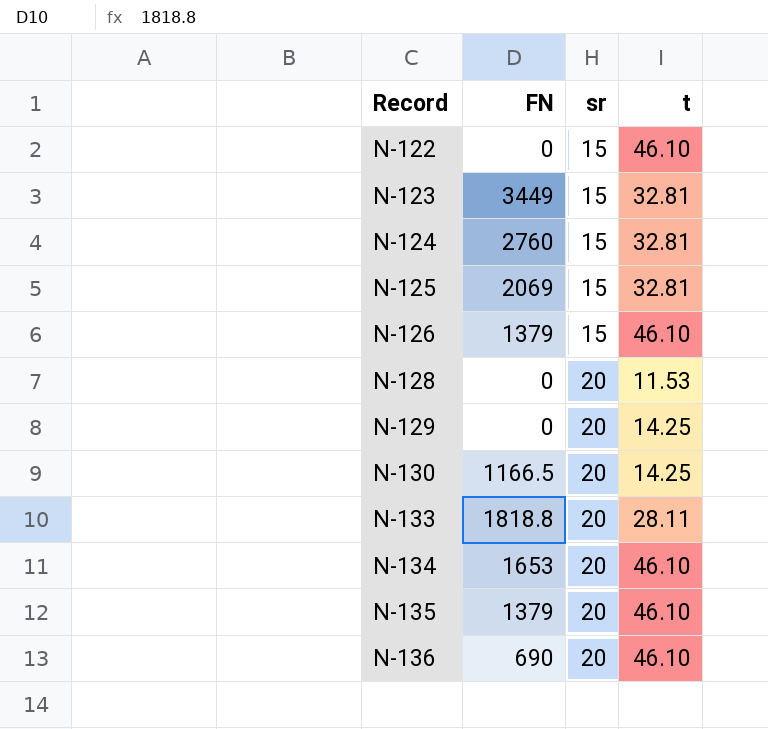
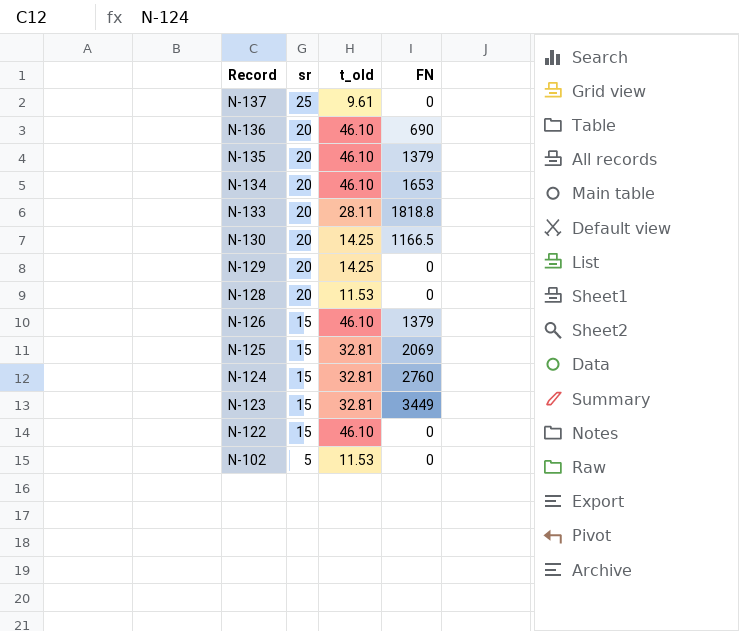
row order: Record ascending -> Record descending
column name: t -> t_old
column FN | position: 2 -> 4
row N-137: none -> 25 | 9.61 | 0
row N-102: none -> 5 | 11.53 | 0

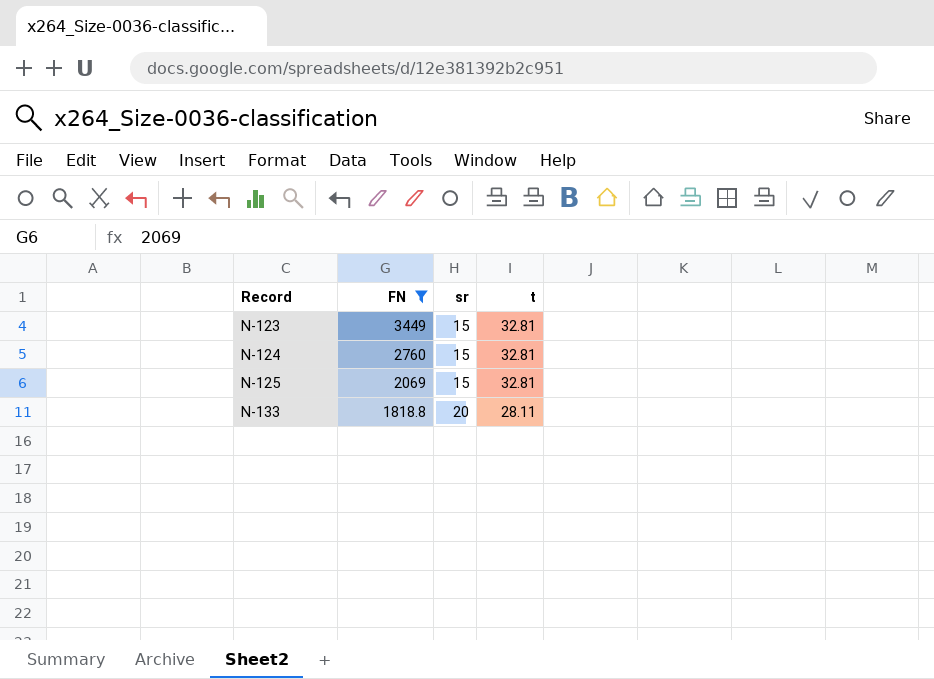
filter: none -> FN >= 1818.8
row order: Record descending -> Record ascending
column FN | position: 4 -> 2
column name: t_old -> t

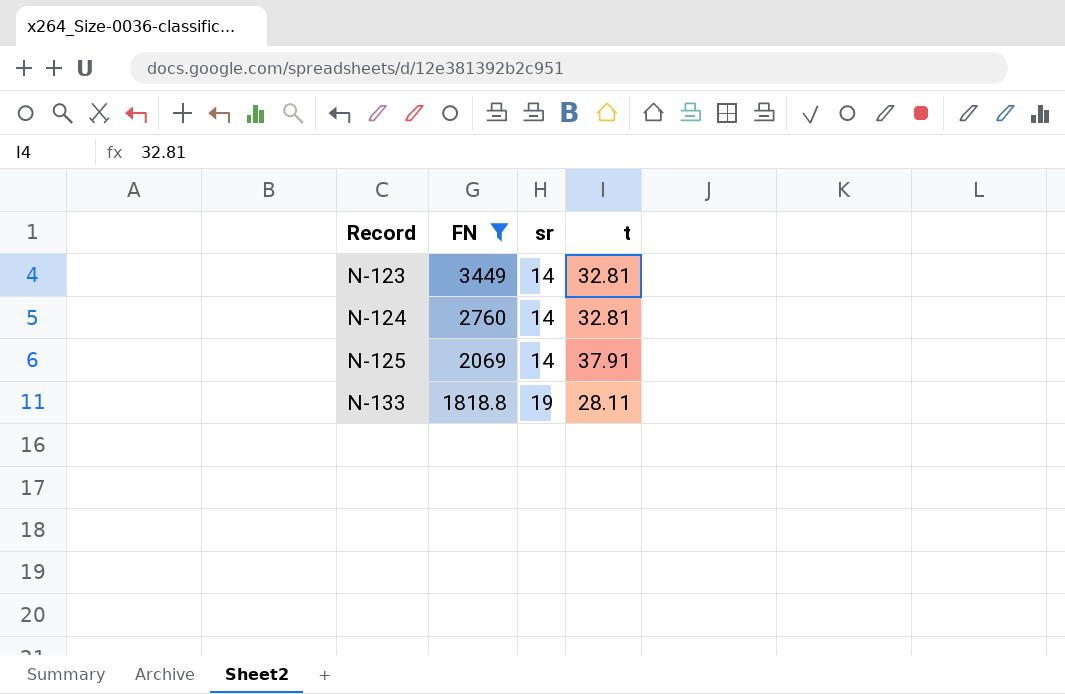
N-123 | sr: 15 -> 14
N-124 | sr: 15 -> 14
N-125 | sr: 15 -> 14
N-125 | t: 32.81 -> 37.91
N-133 | sr: 20 -> 19

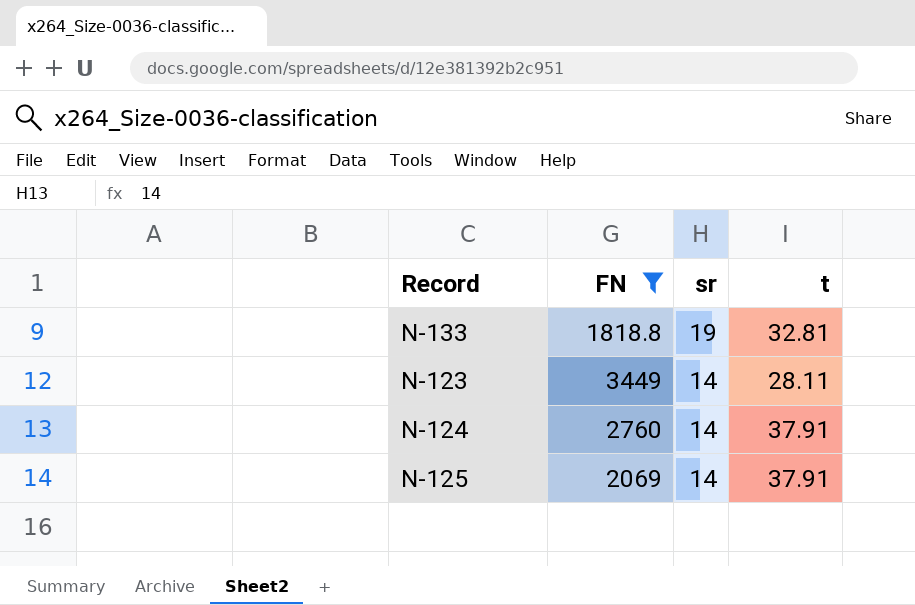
row order: Record ascending -> sr descending
N-133 | t: 28.11 -> 32.81
N-123 | t: 32.81 -> 28.11
N-124 | t: 32.81 -> 37.91

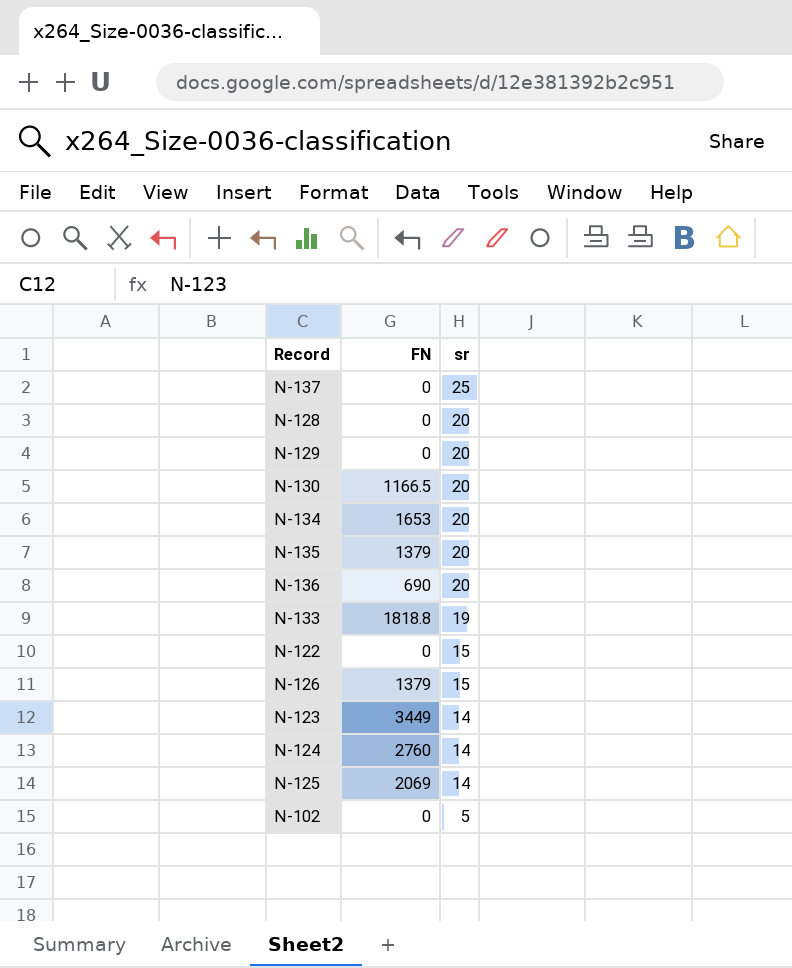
filter: FN >= 1818.8 -> none
column t | position: 4 -> none

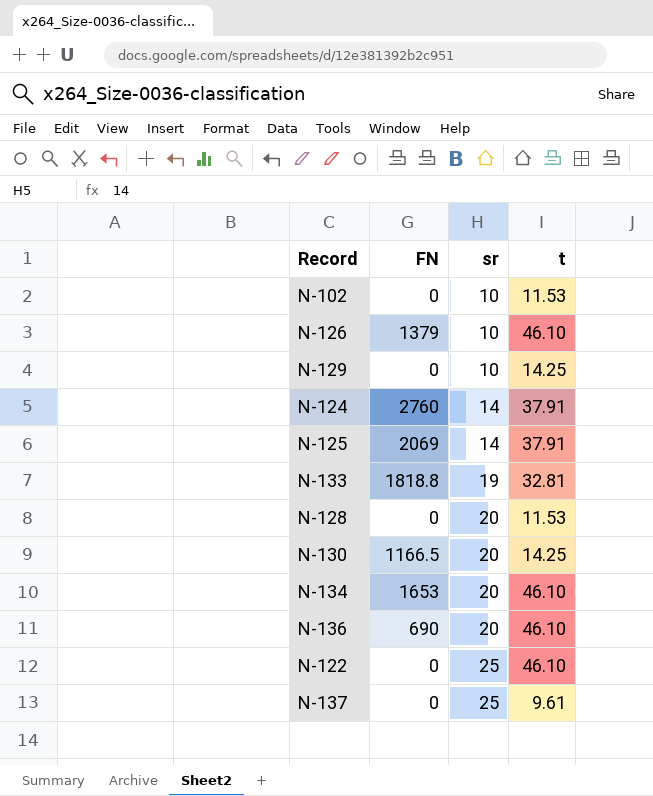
row order: sr descending -> sr ascending
column t | position: none -> 4
row N-135: 1379 | 20 -> none
row N-123: 3449 | 14 -> none
N-102 | sr: 5 -> 10
N-126 | sr: 15 -> 10
N-129 | sr: 20 -> 10
N-122 | sr: 15 -> 25

